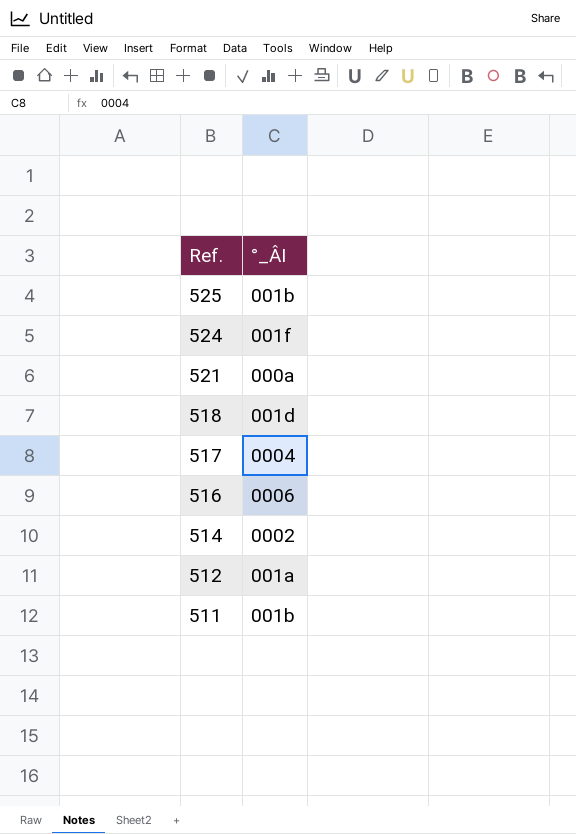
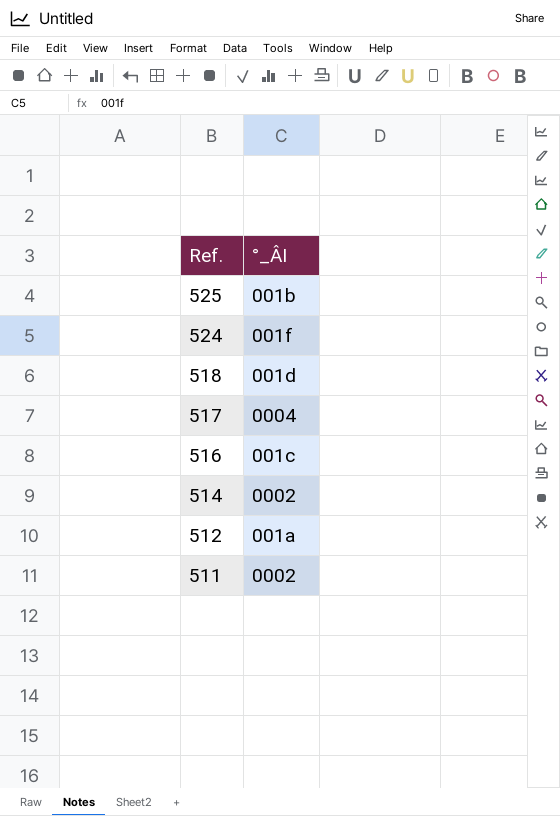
row 521: 000a -> none
516 | °_ÂI: 0006 -> 001c
511 | °_ÂI: 001b -> 0002

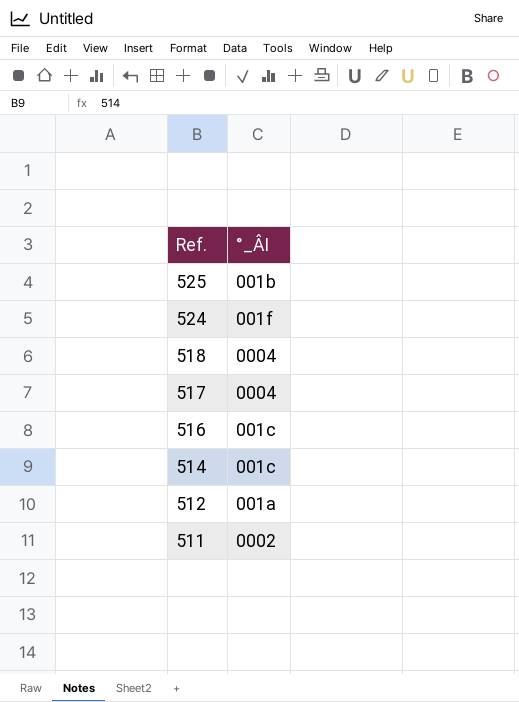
518 | °_ÂI: 001d -> 0004
514 | °_ÂI: 0002 -> 001c

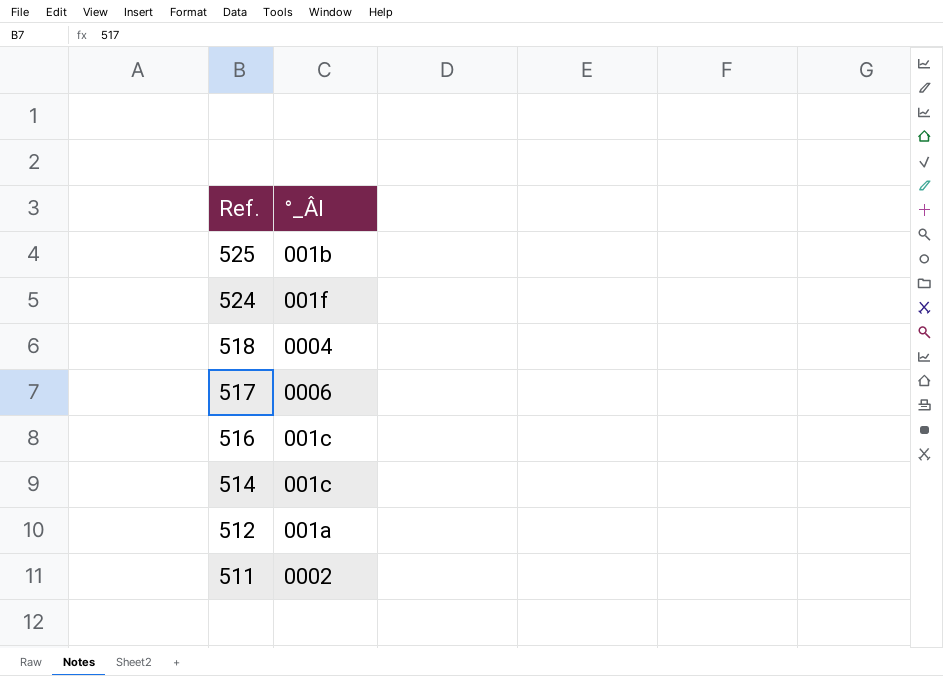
517 | °_ÂI: 0004 -> 0006

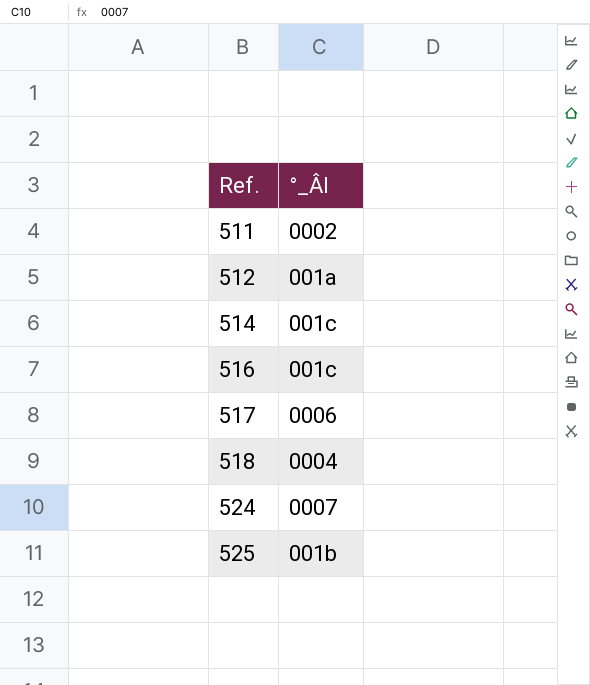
row order: Ref. descending -> Ref. ascending
524 | °_ÂI: 001f -> 0007

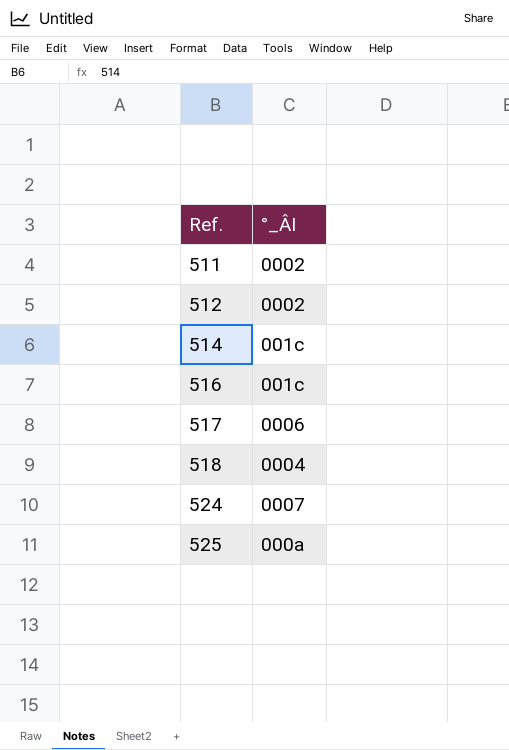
512 | °_ÂI: 001a -> 0002
525 | °_ÂI: 001b -> 000a

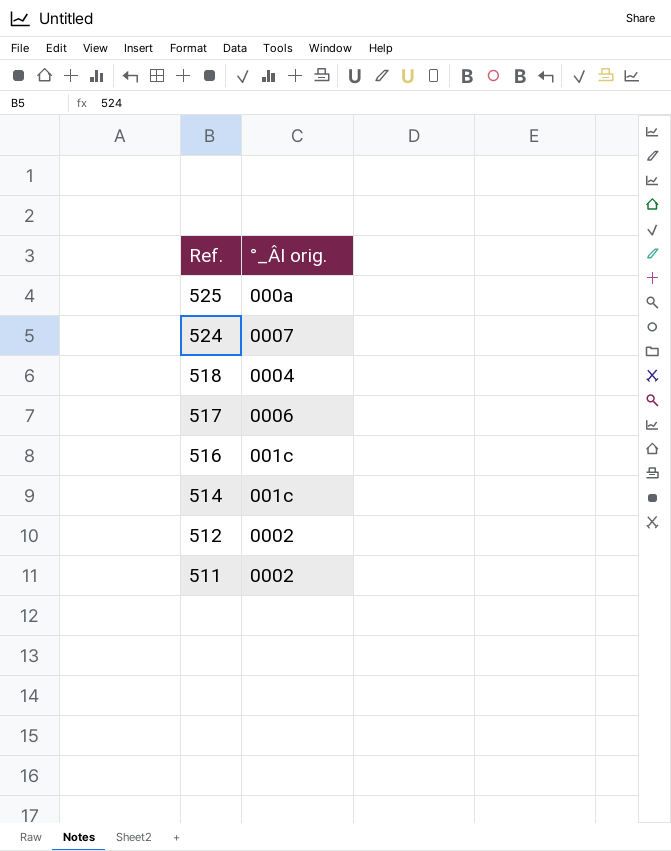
row order: Ref. ascending -> Ref. descending
column name: °_ÂI -> °_ÂI orig.

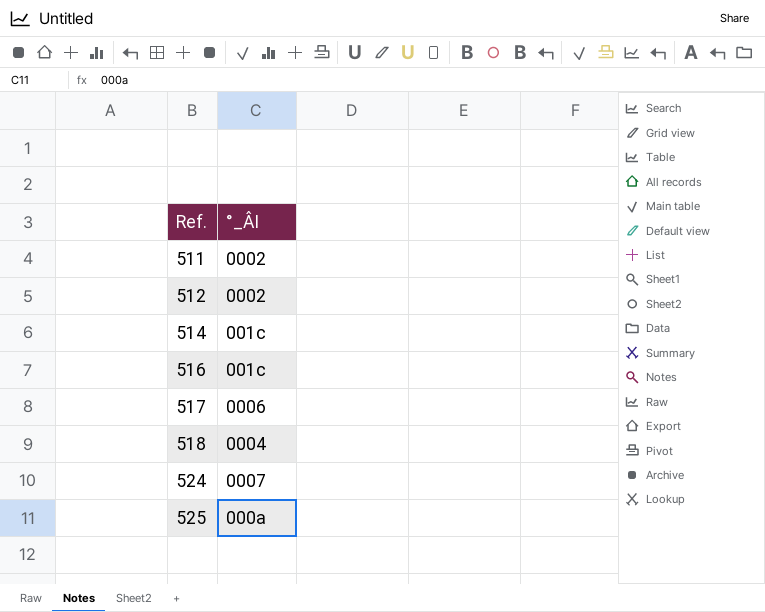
row order: Ref. descending -> Ref. ascending
column name: °_ÂI orig. -> °_ÂI

